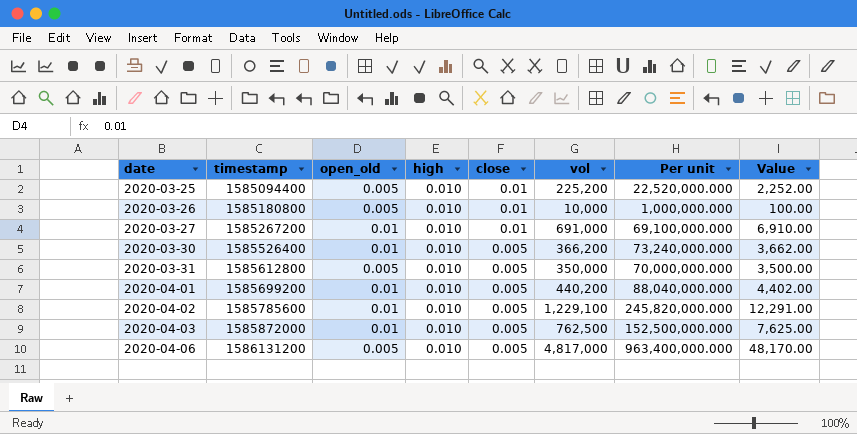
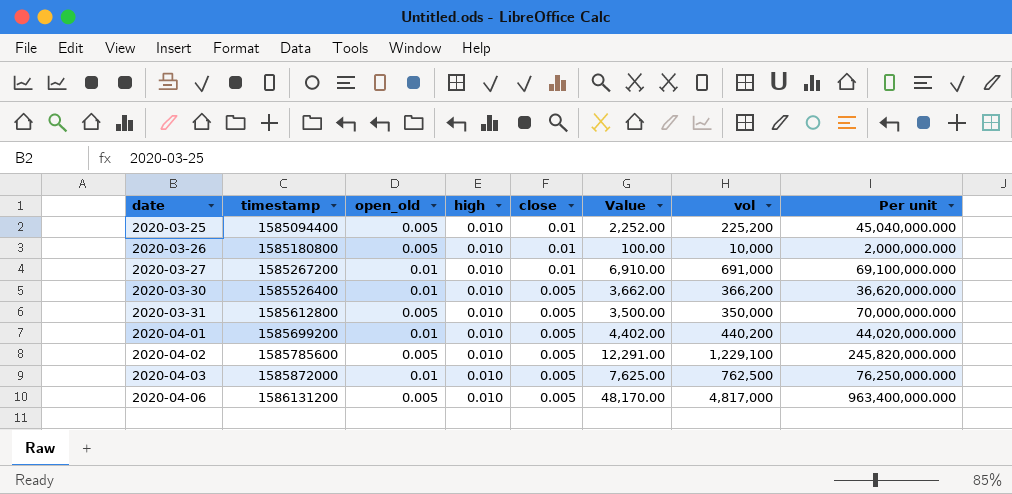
column Value | position: 8 -> 6
column Per unit | formula: [vol] / [close] -> [vol] / [open_old]
2020-04-02 | open_old: 0.01 -> 0.005

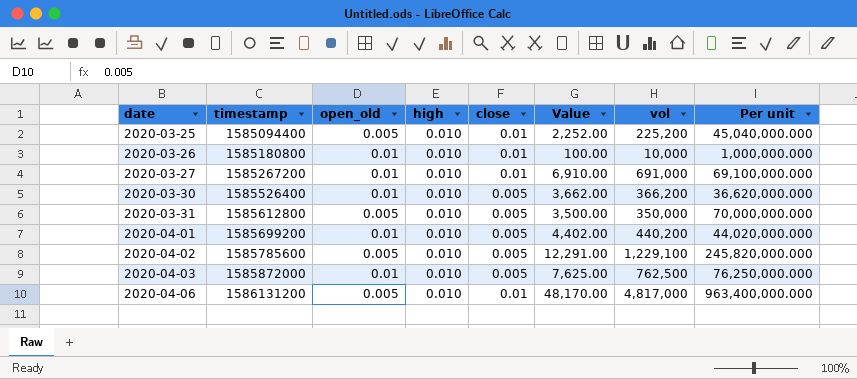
2020-03-26 | open_old: 0.005 -> 0.01
2020-03-26 | Per unit: 2,000,000.000 -> 1,000,000.000
2020-04-06 | close: 0.005 -> 0.01

